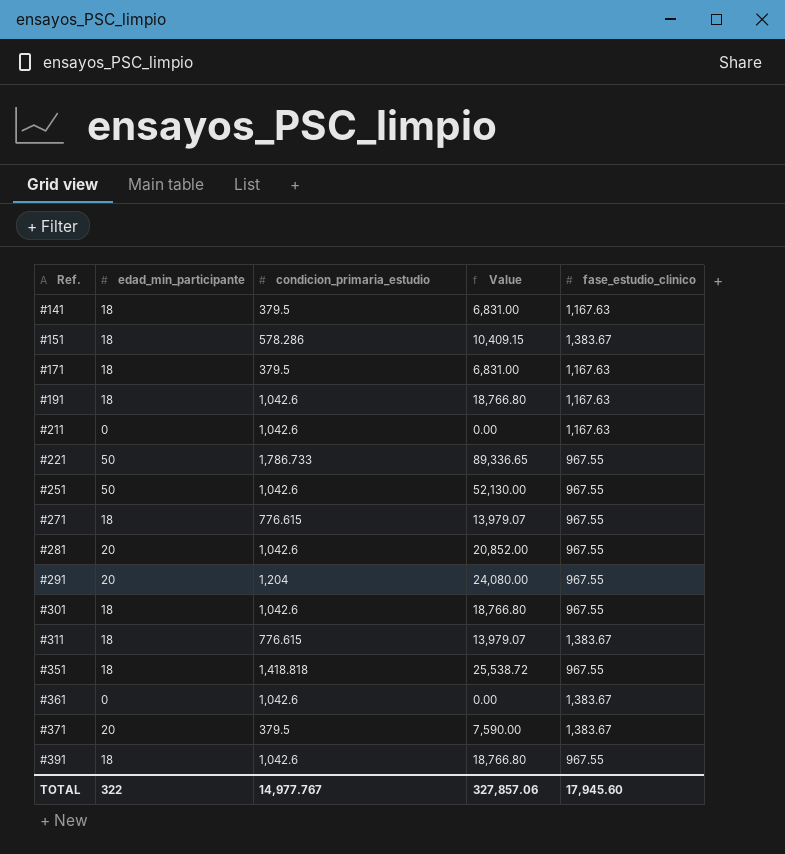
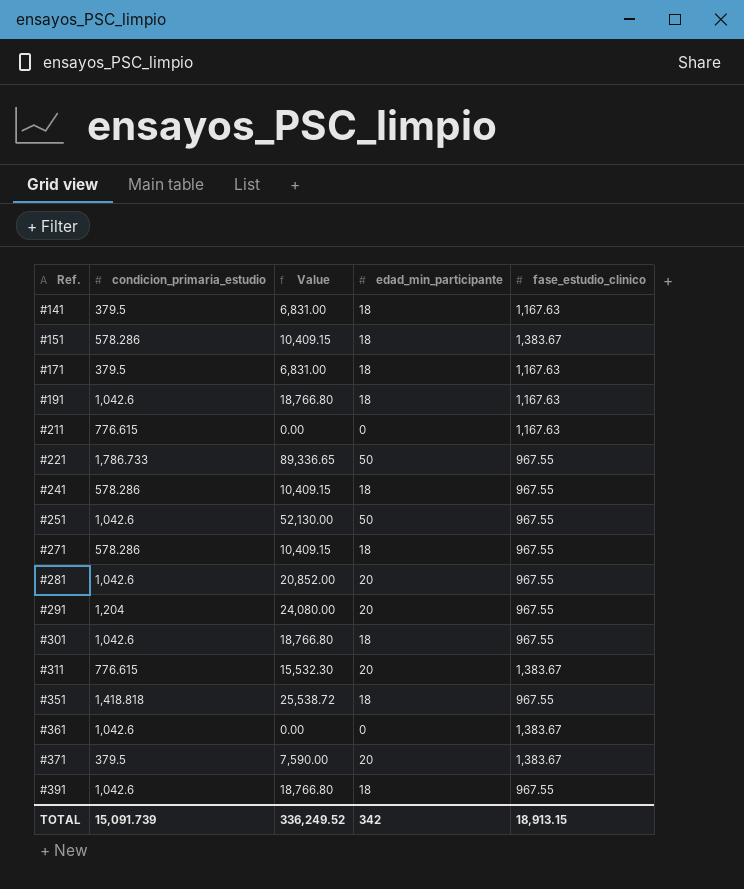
column edad_min_participante | position: 2 -> 4
#211 | condicion_primaria_estudio: 1,042.6 -> 776.615
row #241: none -> 578.286 | 10,409.15 | 18 | 967.55
#271 | condicion_primaria_estudio: 776.615 -> 578.286
#271 | Value: 13,979.07 -> 10,409.15
#311 | Value: 13,979.07 -> 15,532.30
#311 | edad_min_participante: 18 -> 20
TOTAL | condicion_primaria_estudio: 14,977.767 -> 15,091.739
TOTAL | Value: 327,857.06 -> 336,249.52
TOTAL | edad_min_participante: 322 -> 342
TOTAL | fase_estudio_clinico: 17,945.60 -> 18,913.15

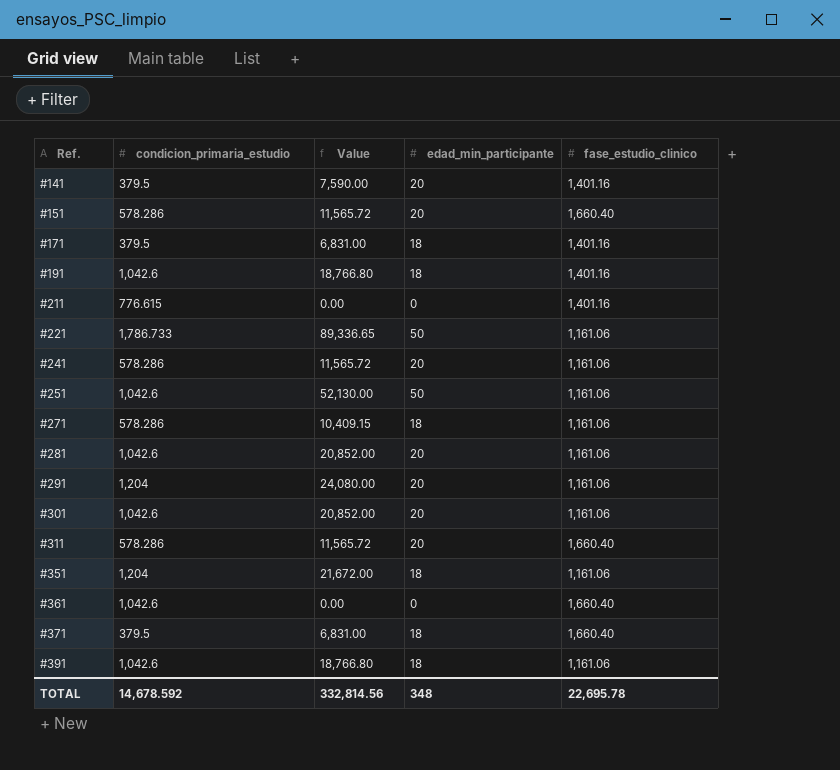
#141 | Value: 6,831.00 -> 7,590.00
#141 | edad_min_participante: 18 -> 20
#141 | fase_estudio_clinico: 1,167.63 -> 1,401.16
#151 | Value: 10,409.15 -> 11,565.72
#151 | edad_min_participante: 18 -> 20
#151 | fase_estudio_clinico: 1,383.67 -> 1,660.40
#171 | fase_estudio_clinico: 1,167.63 -> 1,401.16
#191 | fase_estudio_clinico: 1,167.63 -> 1,401.16
#211 | fase_estudio_clinico: 1,167.63 -> 1,401.16
#221 | fase_estudio_clinico: 967.55 -> 1,161.06
#241 | Value: 10,409.15 -> 11,565.72
#241 | edad_min_participante: 18 -> 20
#241 | fase_estudio_clinico: 967.55 -> 1,161.06
#251 | fase_estudio_clinico: 967.55 -> 1,161.06
#271 | fase_estudio_clinico: 967.55 -> 1,161.06
#281 | fase_estudio_clinico: 967.55 -> 1,161.06
#291 | fase_estudio_clinico: 967.55 -> 1,161.06
#301 | Value: 18,766.80 -> 20,852.00
#301 | edad_min_participante: 18 -> 20
#301 | fase_estudio_clinico: 967.55 -> 1,161.06
#311 | condicion_primaria_estudio: 776.615 -> 578.286
#311 | Value: 15,532.30 -> 11,565.72
#311 | fase_estudio_clinico: 1,383.67 -> 1,660.40
#351 | condicion_primaria_estudio: 1,418.818 -> 1,204
#351 | Value: 25,538.72 -> 21,672.00
#351 | fase_estudio_clinico: 967.55 -> 1,161.06
#361 | fase_estudio_clinico: 1,383.67 -> 1,660.40
#371 | Value: 7,590.00 -> 6,831.00
#371 | edad_min_participante: 20 -> 18
#371 | fase_estudio_clinico: 1,383.67 -> 1,660.40
#391 | fase_estudio_clinico: 967.55 -> 1,161.06
TOTAL | condicion_primaria_estudio: 15,091.739 -> 14,678.592
TOTAL | Value: 336,249.52 -> 332,814.56
TOTAL | edad_min_participante: 342 -> 348
TOTAL | fase_estudio_clinico: 18,913.15 -> 22,695.78

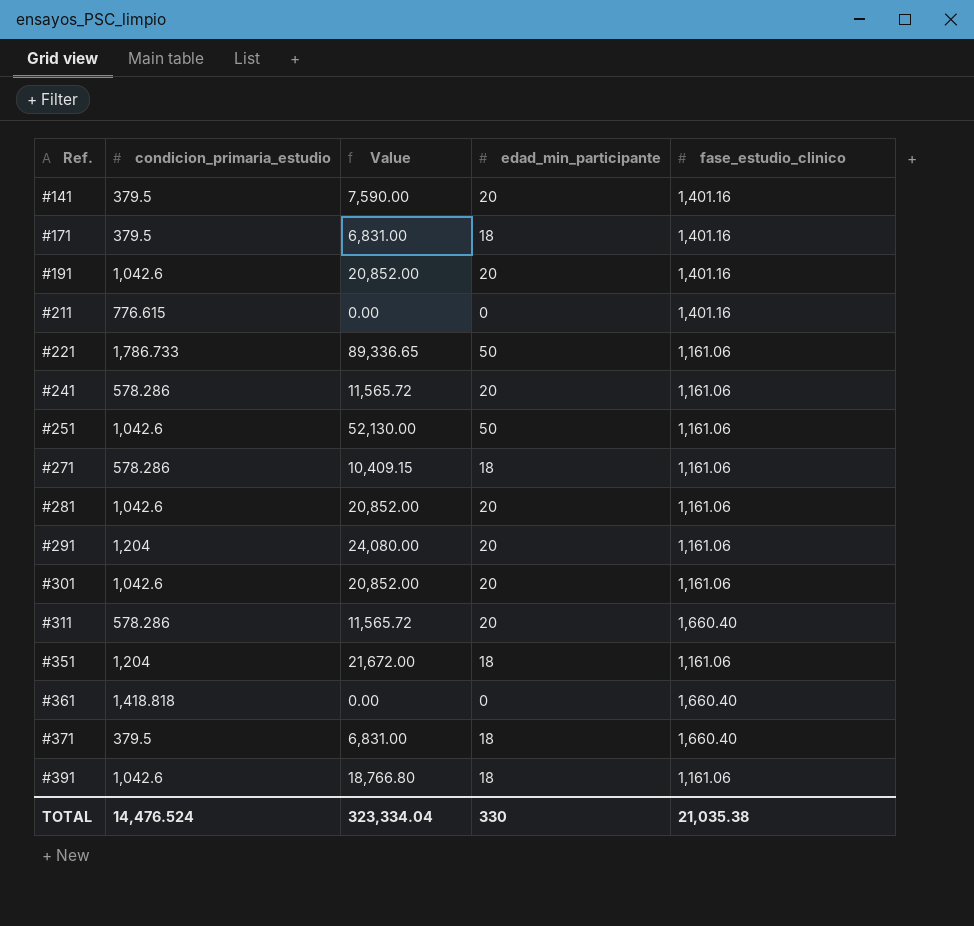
row #151: 578.286 | 11,565.72 | 20 | 1,660.40 -> none
#191 | Value: 18,766.80 -> 20,852.00
#191 | edad_min_participante: 18 -> 20
#361 | condicion_primaria_estudio: 1,042.6 -> 1,418.818
TOTAL | condicion_primaria_estudio: 14,678.592 -> 14,476.524
TOTAL | Value: 332,814.56 -> 323,334.04
TOTAL | edad_min_participante: 348 -> 330
TOTAL | fase_estudio_clinico: 22,695.78 -> 21,035.38

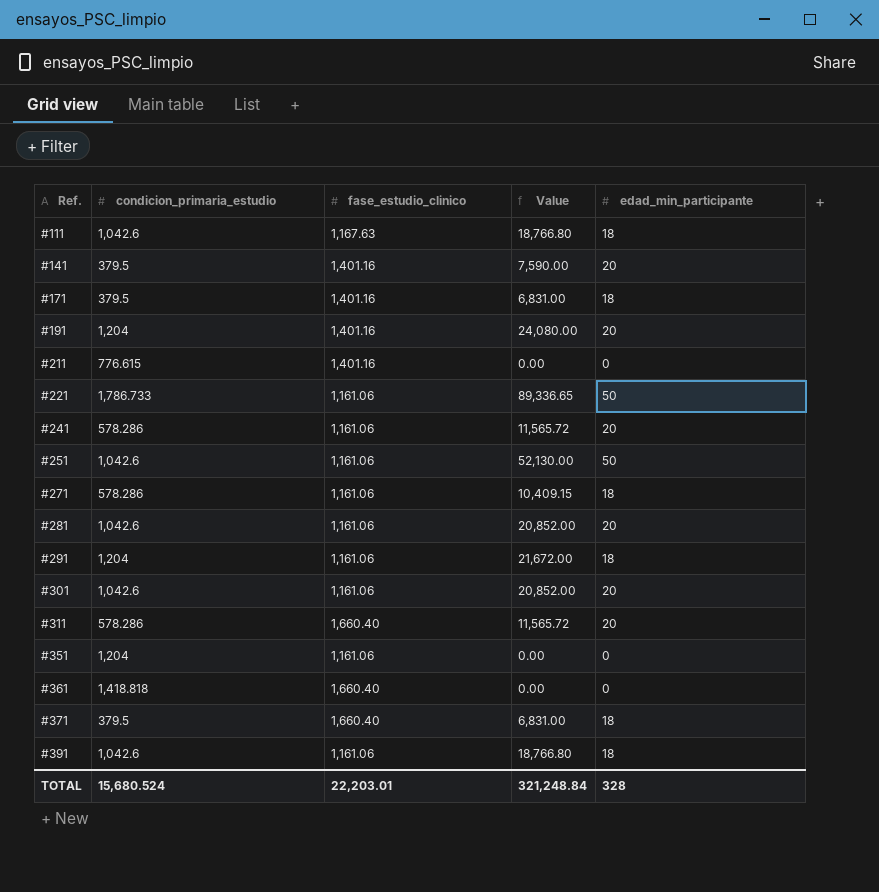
column fase_estudio_clinico | position: 5 -> 3
row #111: none -> 1,042.6 | 1,167.63 | 18,766.80 | 18
#191 | condicion_primaria_estudio: 1,042.6 -> 1,204
#191 | Value: 20,852.00 -> 24,080.00
#291 | Value: 24,080.00 -> 21,672.00
#291 | edad_min_participante: 20 -> 18
#351 | Value: 21,672.00 -> 0.00
#351 | edad_min_participante: 18 -> 0
TOTAL | condicion_primaria_estudio: 14,476.524 -> 15,680.524
TOTAL | fase_estudio_clinico: 21,035.38 -> 22,203.01
TOTAL | Value: 323,334.04 -> 321,248.84
TOTAL | edad_min_participante: 330 -> 328

